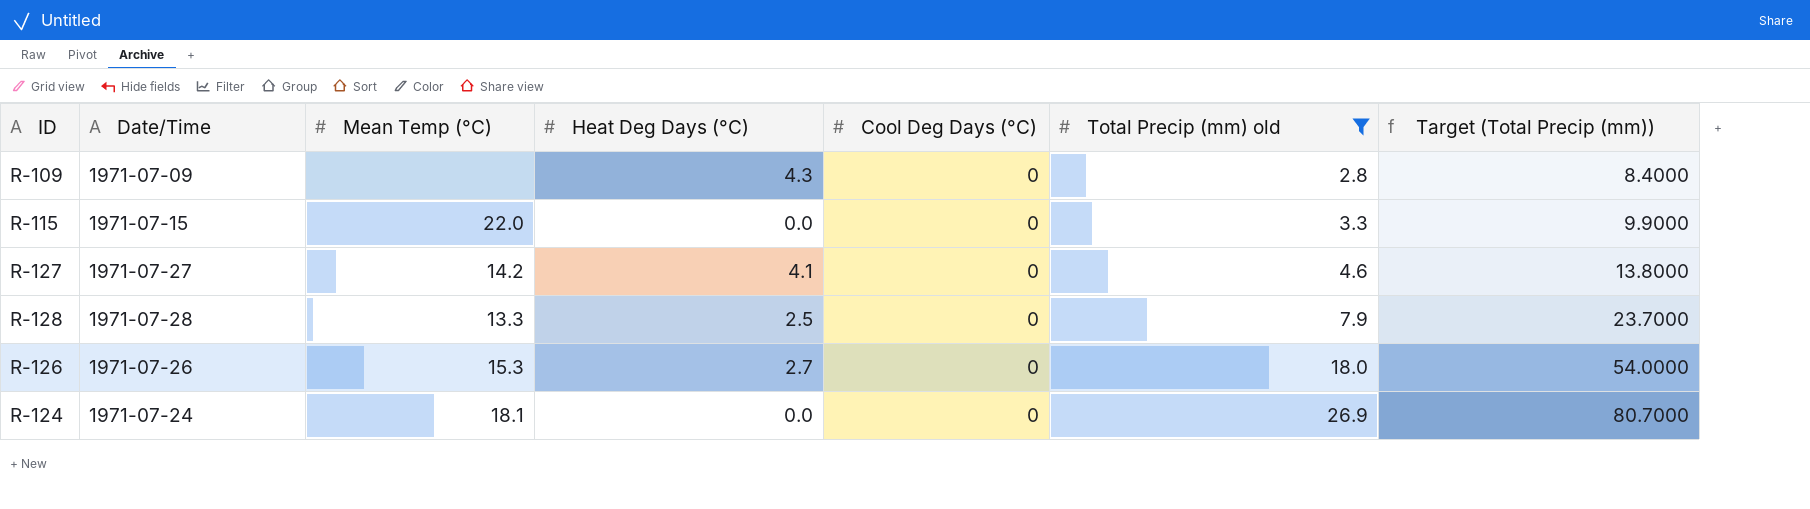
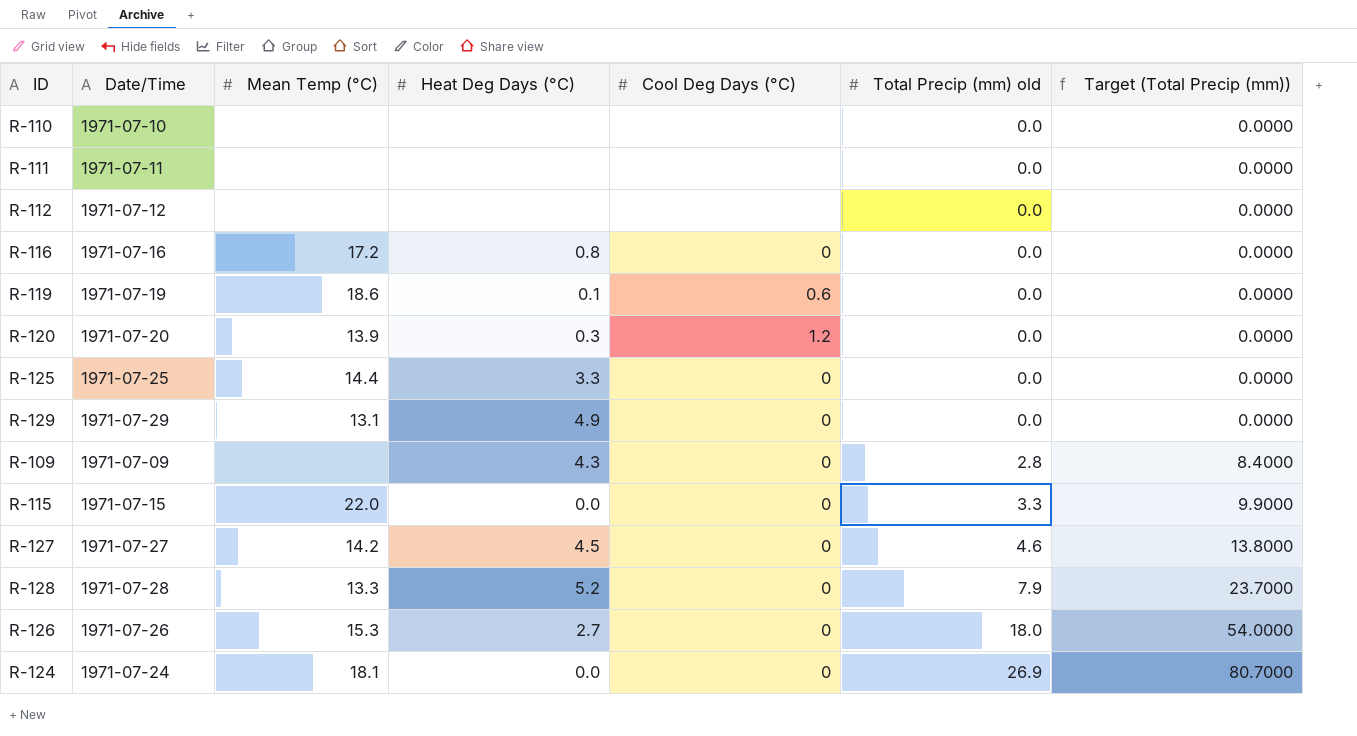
filter: Total Precip (mm) old != 0.0 -> none
R-127 | Heat Deg Days (°C): 4.1 -> 4.5
R-128 | Heat Deg Days (°C): 2.5 -> 5.2

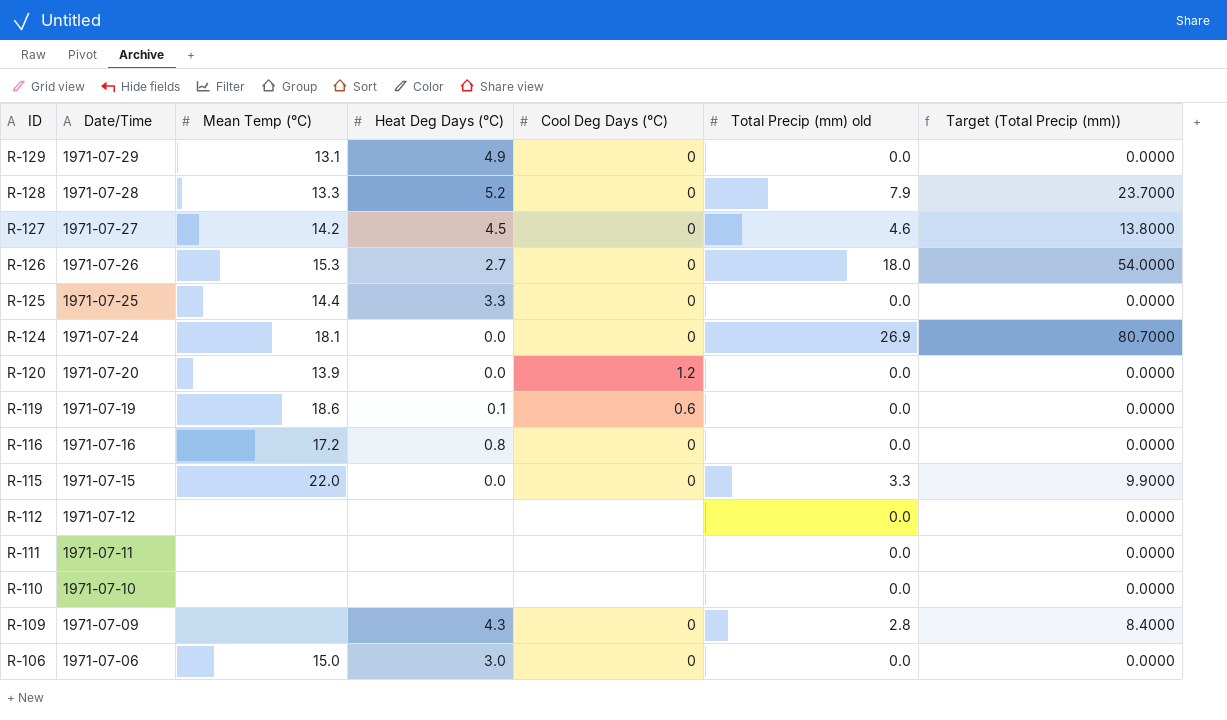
row order: Total Precip (mm) old ascending -> ID descending
R-120 | Heat Deg Days (°C): 0.3 -> 0.0
row R-106: none -> 1971-07-06 | 15.0 | 3.0 | 0 | 0.0 | 0.0000

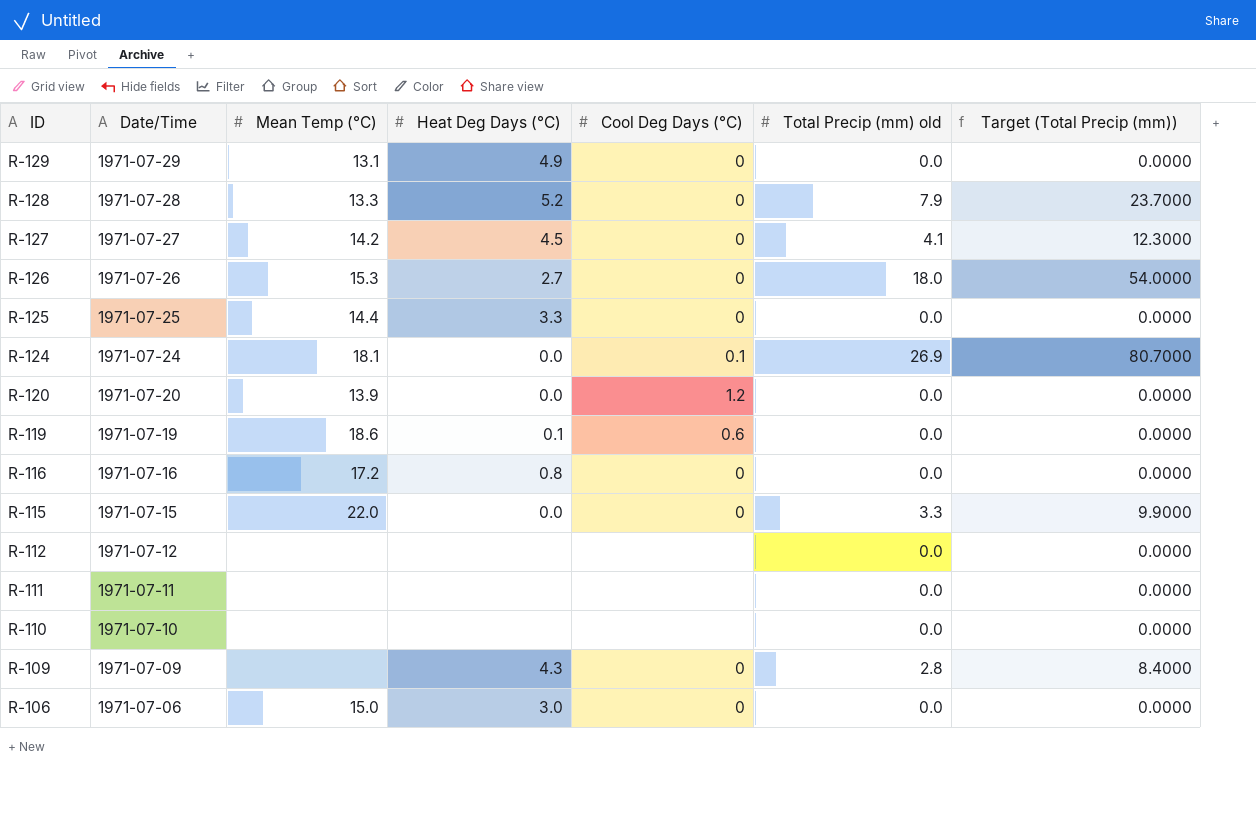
R-127 | Total Precip (mm) old: 4.6 -> 4.1
R-127 | Target (Total Precip (mm)): 13.8000 -> 12.3000
R-124 | Cool Deg Days (°C): 0 -> 0.1

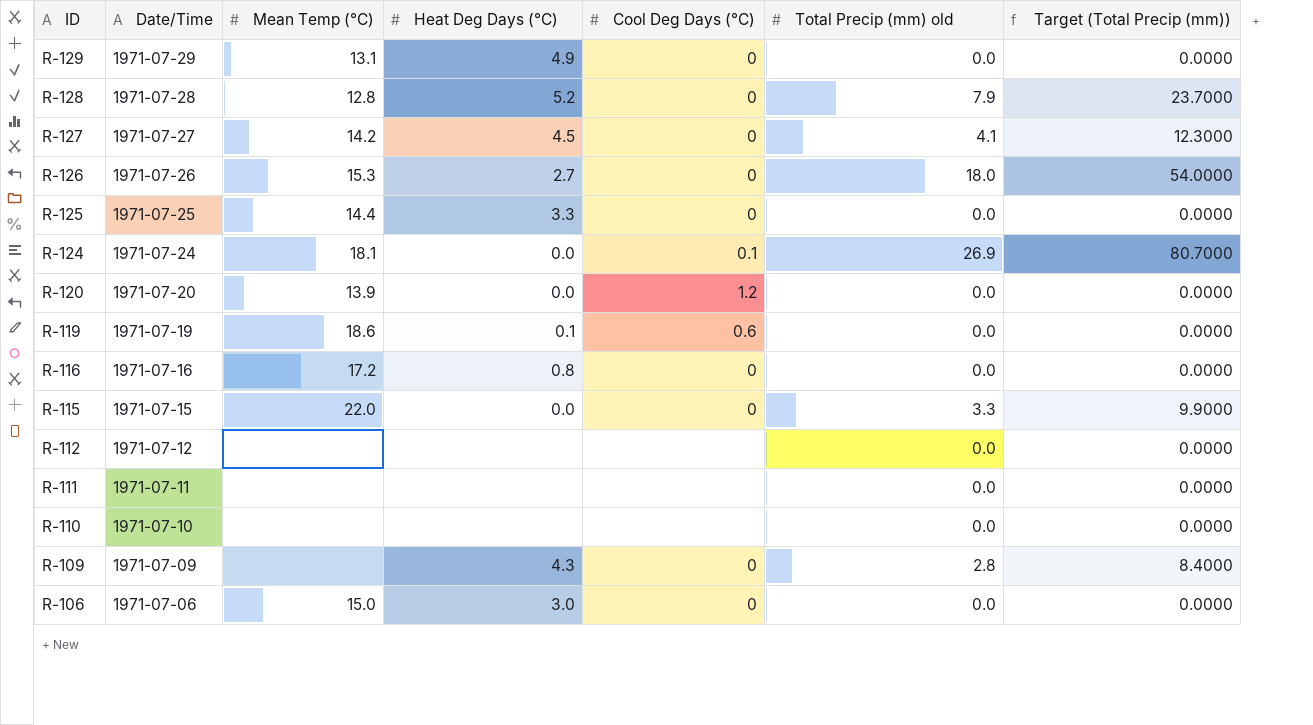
R-128 | Mean Temp (°C): 13.3 -> 12.8

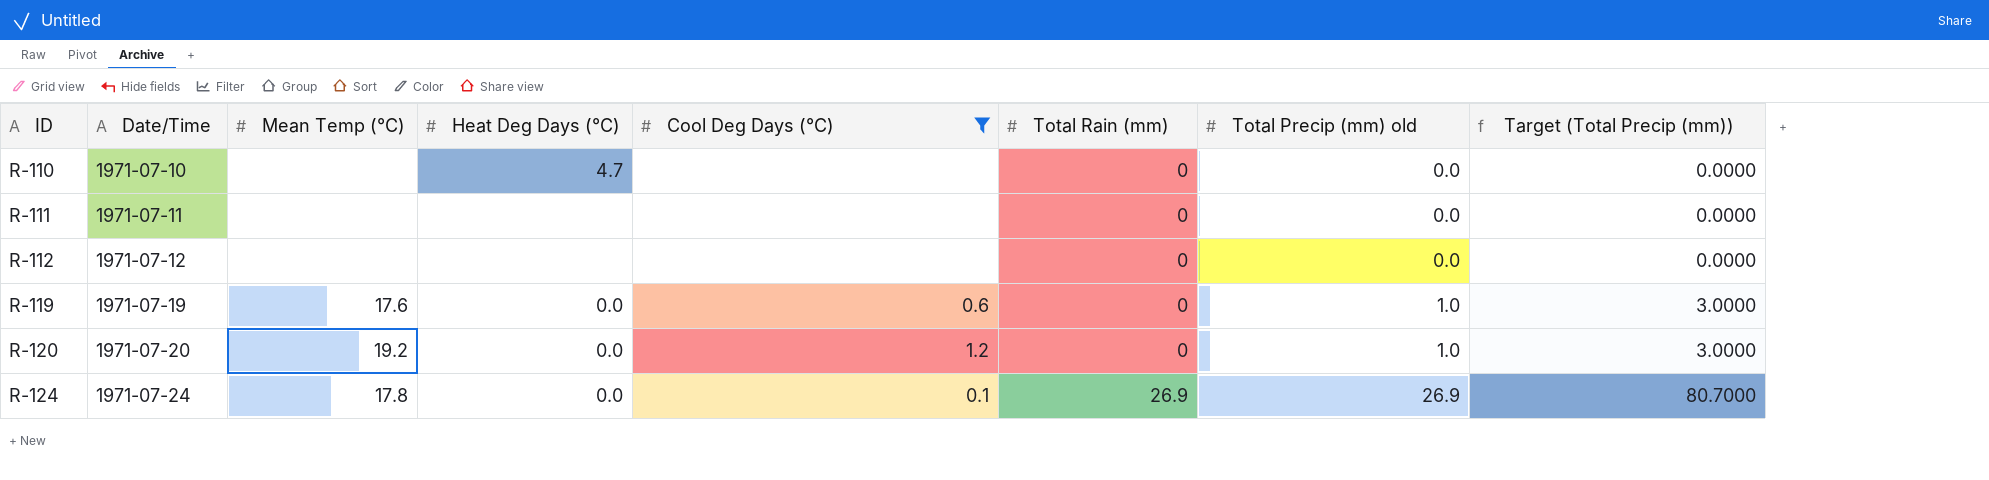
filter: none -> Cool Deg Days (°C) != 0
row order: ID descending -> ID ascending
column Total Rain (mm) | position: none -> 6
R-110 | Heat Deg Days (°C): none -> 4.7
R-119 | Mean Temp (°C): 18.6 -> 17.6
R-119 | Heat Deg Days (°C): 0.1 -> 0.0
R-119 | Total Precip (mm) old: 0.0 -> 1.0
R-119 | Target (Total Precip (mm)): 0.0000 -> 3.0000
R-120 | Mean Temp (°C): 13.9 -> 19.2
R-120 | Total Precip (mm) old: 0.0 -> 1.0
R-120 | Target (Total Precip (mm)): 0.0000 -> 3.0000
R-124 | Mean Temp (°C): 18.1 -> 17.8

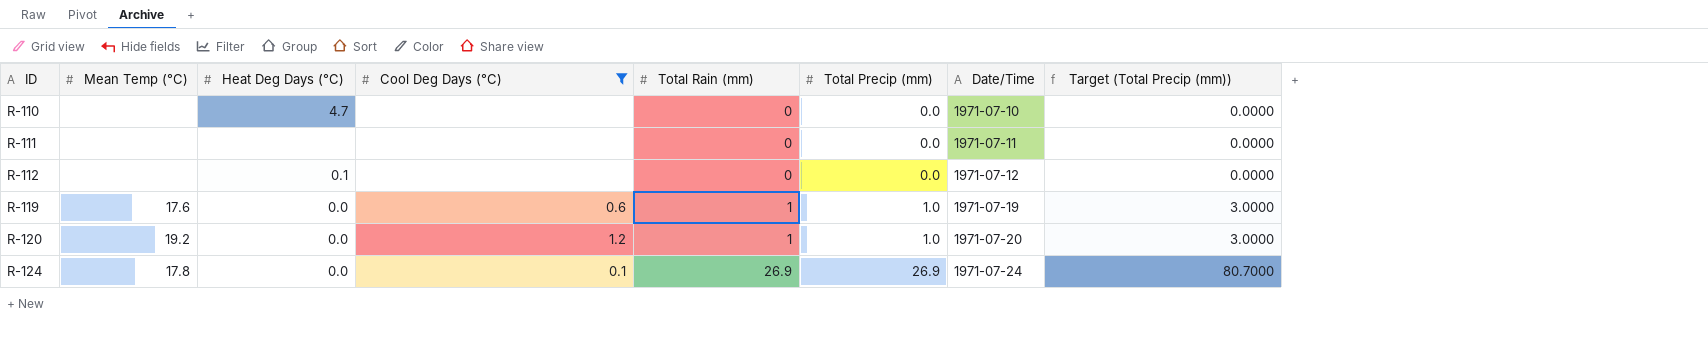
column name: Total Precip (mm) old -> Total Precip (mm)
column Date/Time | position: 2 -> 7
R-112 | Heat Deg Days (°C): none -> 0.1
R-119 | Total Rain (mm): 0 -> 1
R-120 | Total Rain (mm): 0 -> 1

